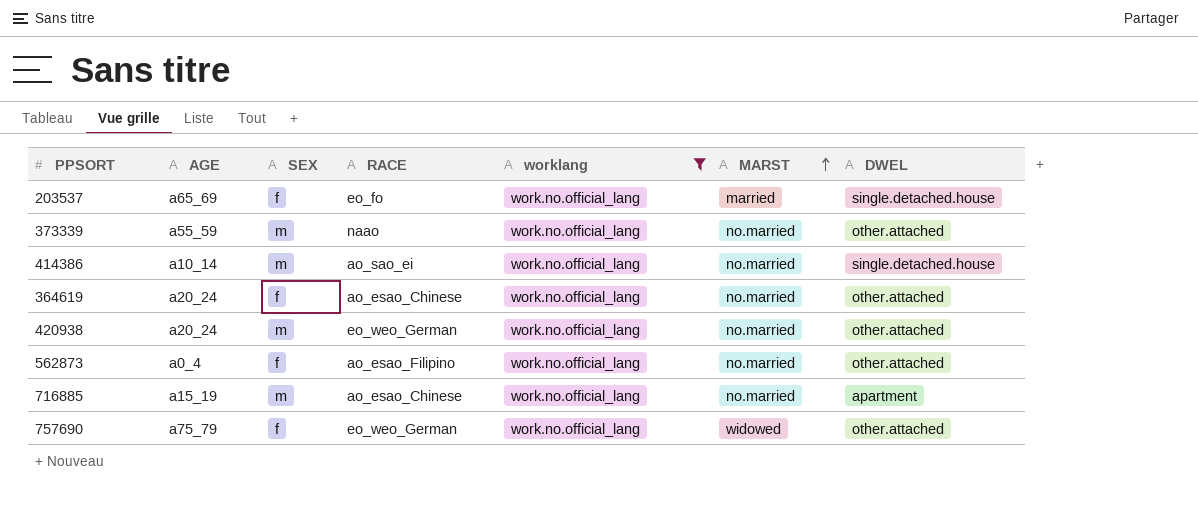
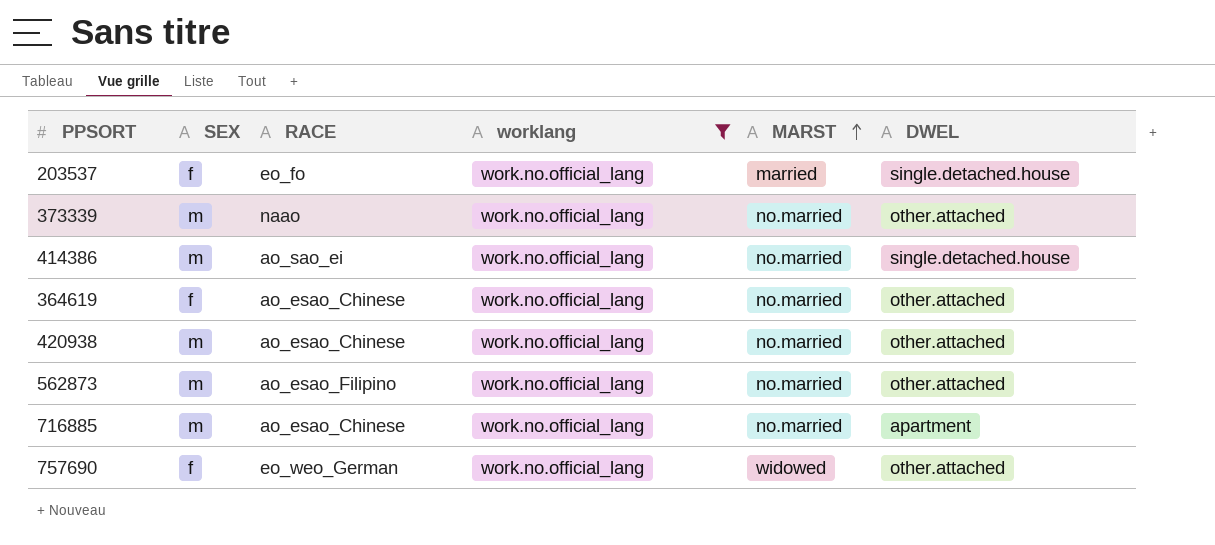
column AGE | position: 2 -> none
420938 | RACE: eo_weo_German -> ao_esao_Chinese
562873 | SEX: f -> m

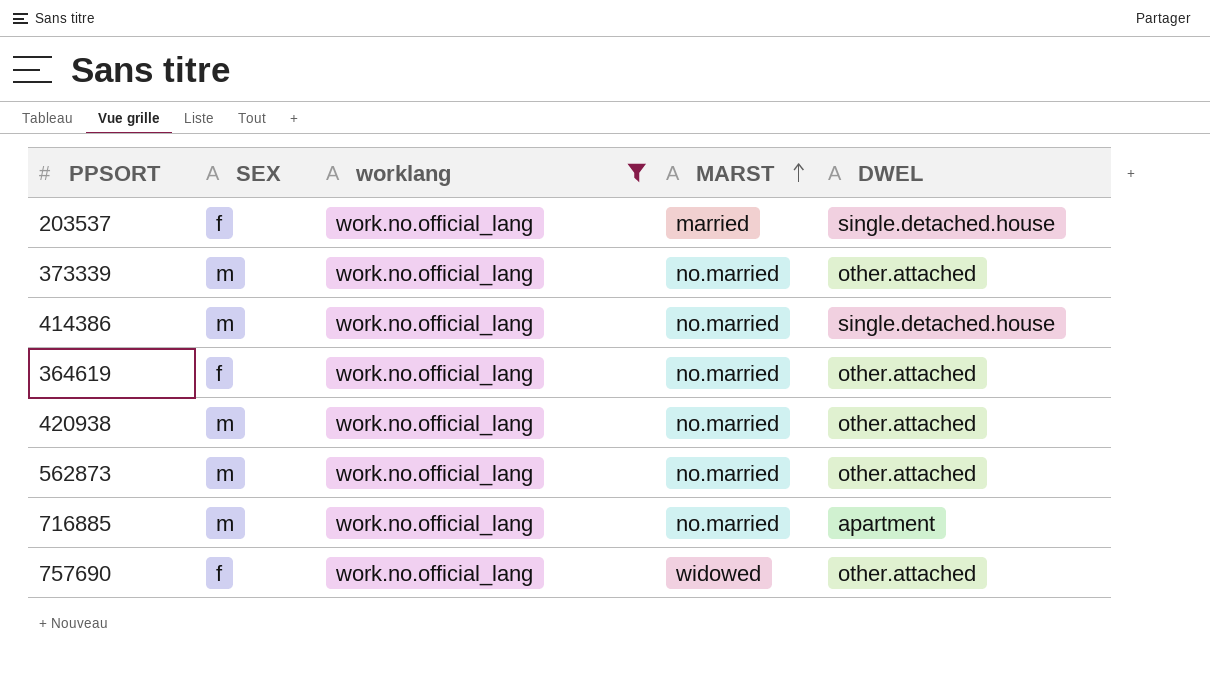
column RACE | position: 3 -> none

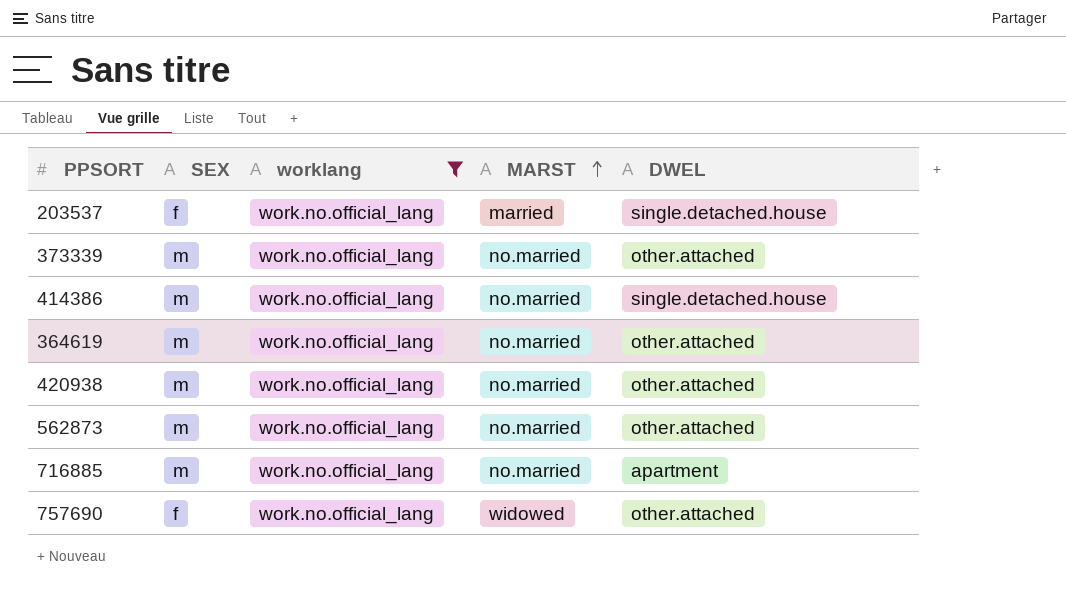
364619 | SEX: f -> m

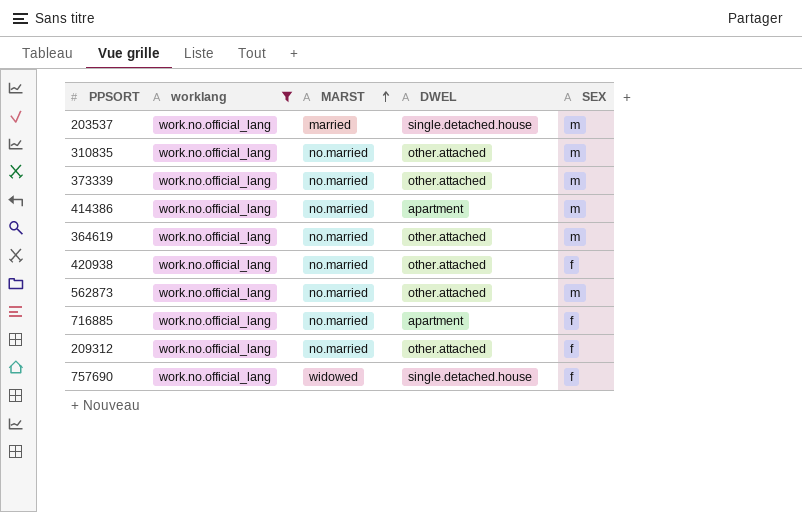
column SEX | position: 2 -> 5
203537 | SEX: f -> m
row 310835: none -> work.no.official_lang | no.married | other.attached | m
414386 | DWEL: single.detached.house -> apartment
420938 | SEX: m -> f
716885 | SEX: m -> f
row 209312: none -> work.no.official_lang | no.married | other.attached | f
757690 | DWEL: other.attached -> single.detached.house

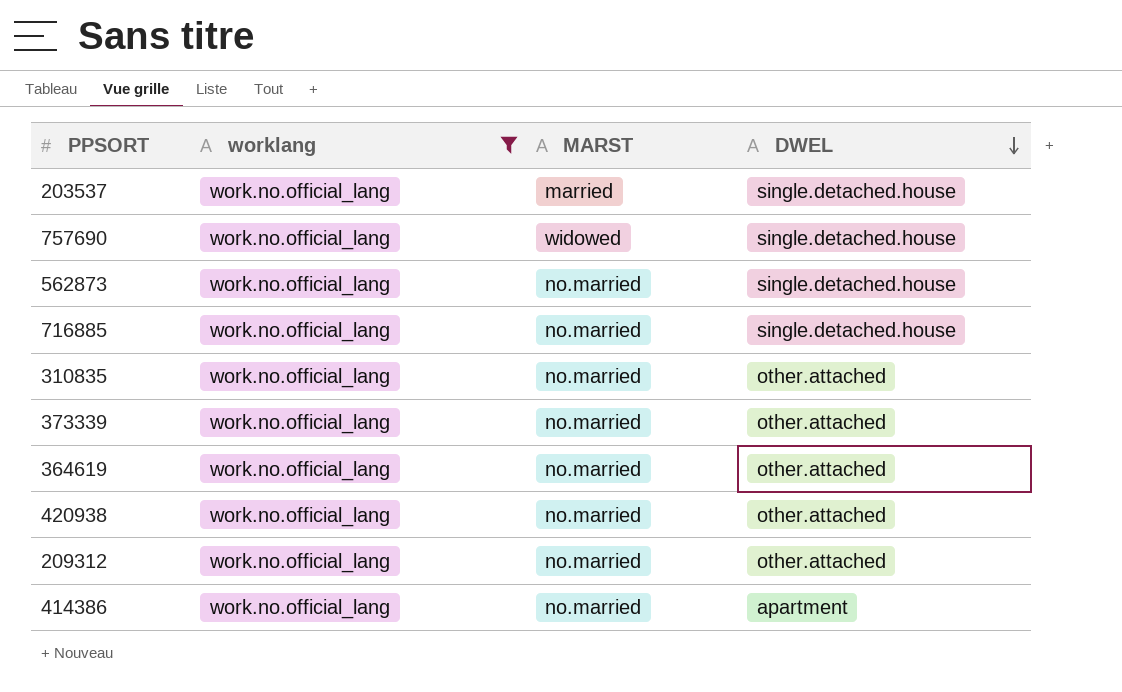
row order: MARST ascending -> DWEL descending
column SEX | position: 5 -> none
562873 | DWEL: other.attached -> single.detached.house
716885 | DWEL: apartment -> single.detached.house

